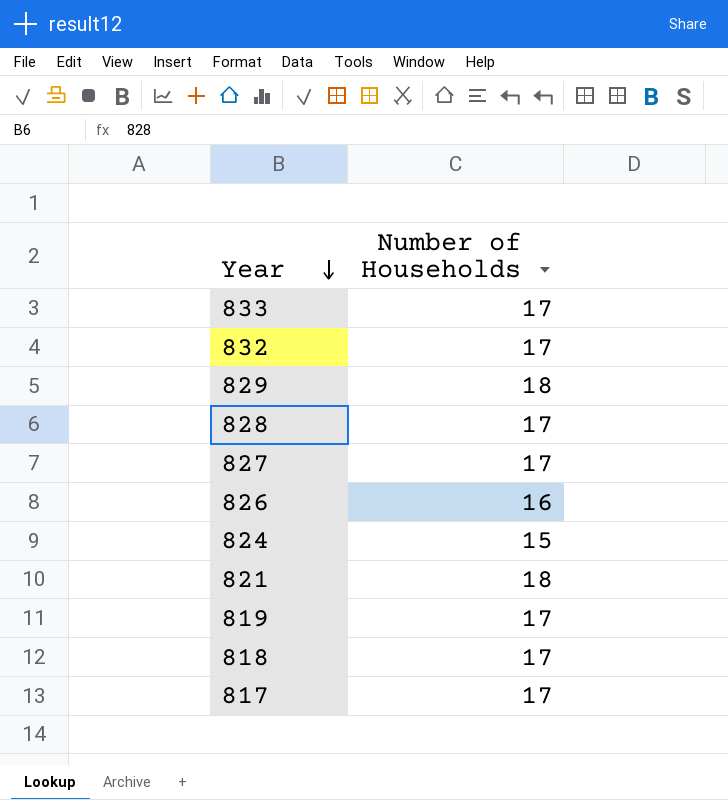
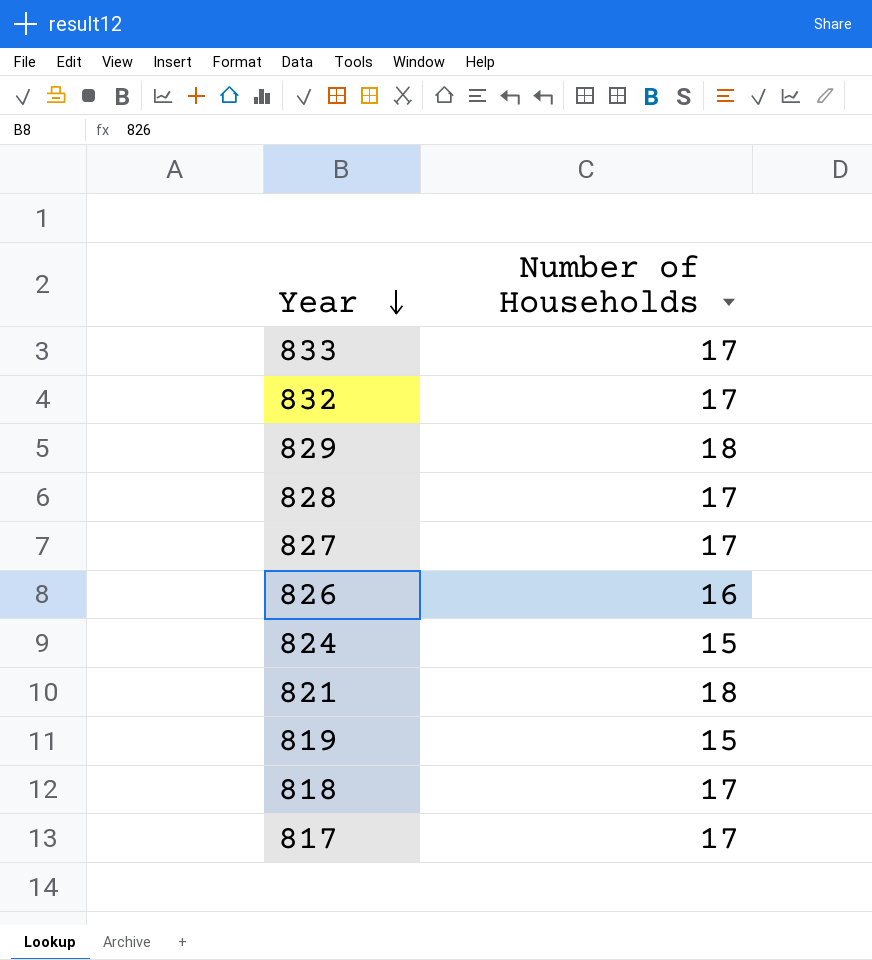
819 | Number of Households: 17 -> 15

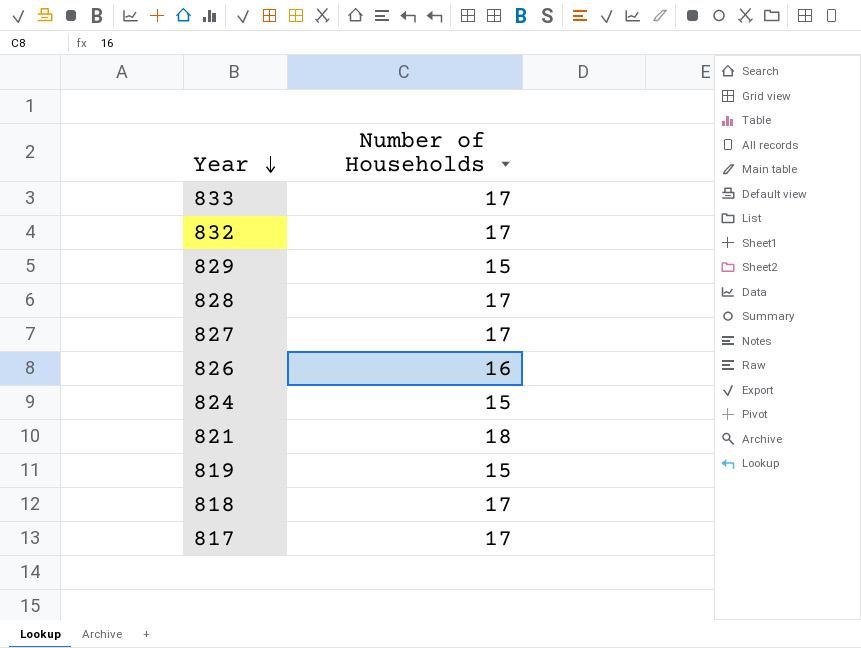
829 | Number of Households: 18 -> 15

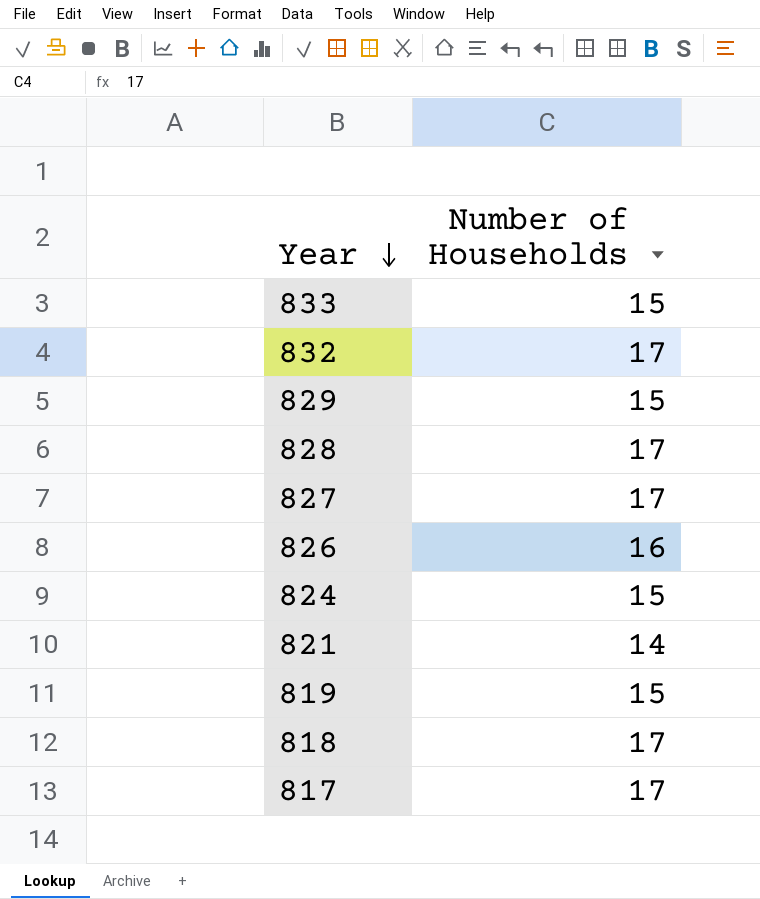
833 | Number of Households: 17 -> 15
821 | Number of Households: 18 -> 14

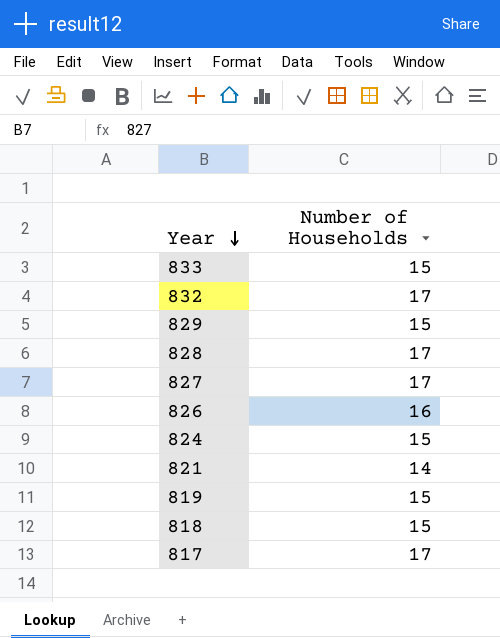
818 | Number of Households: 17 -> 15

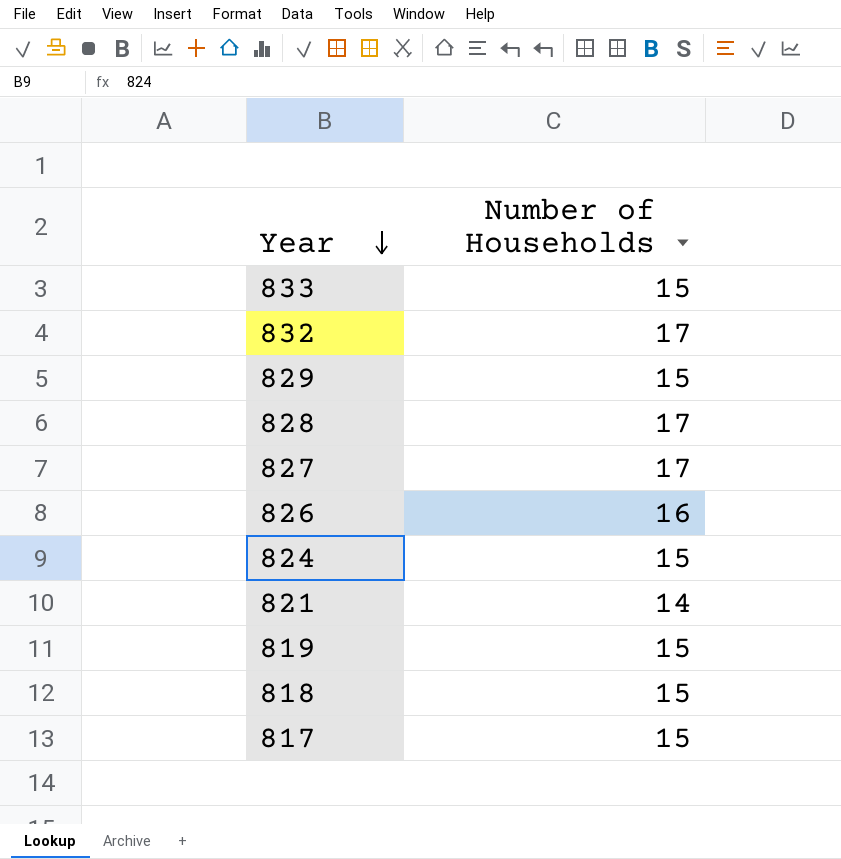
817 | Number of Households: 17 -> 15

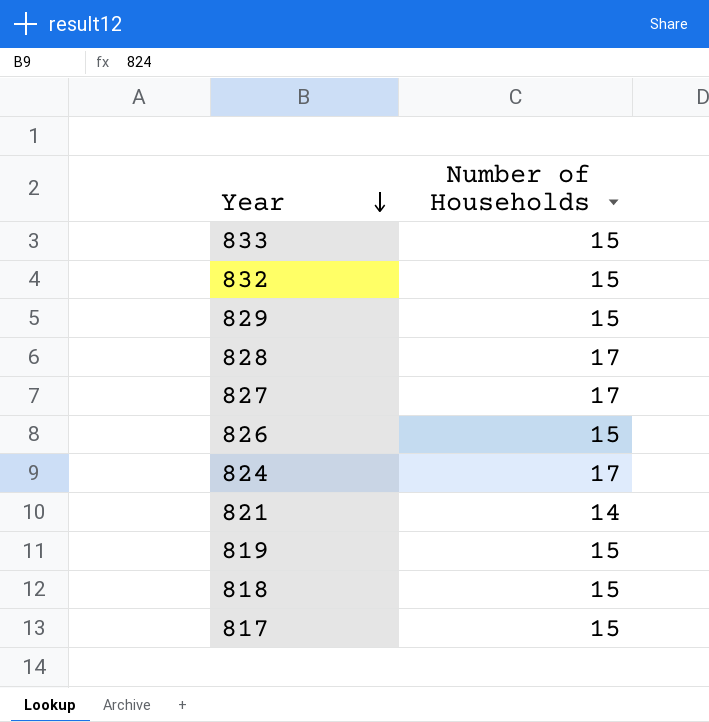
832 | Number of Households: 17 -> 15
826 | Number of Households: 16 -> 15
824 | Number of Households: 15 -> 17

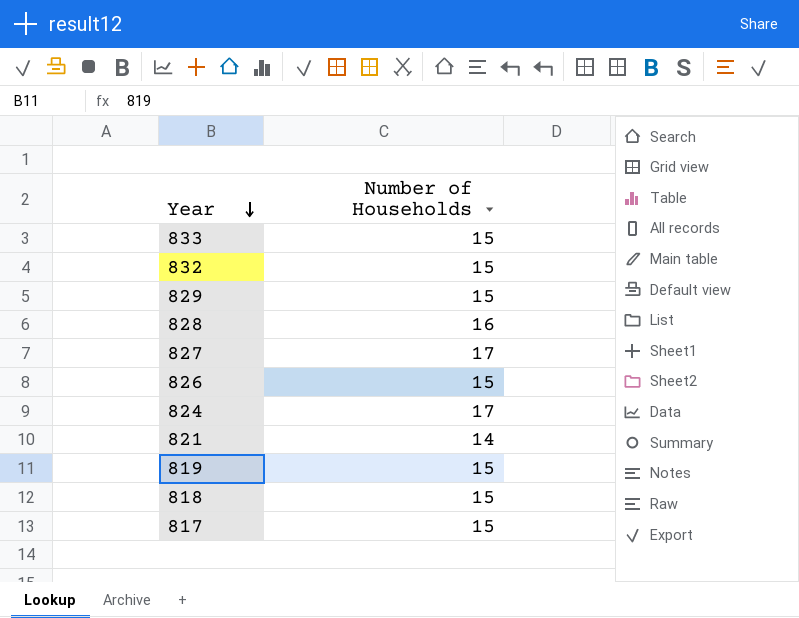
828 | Number of Households: 17 -> 16

